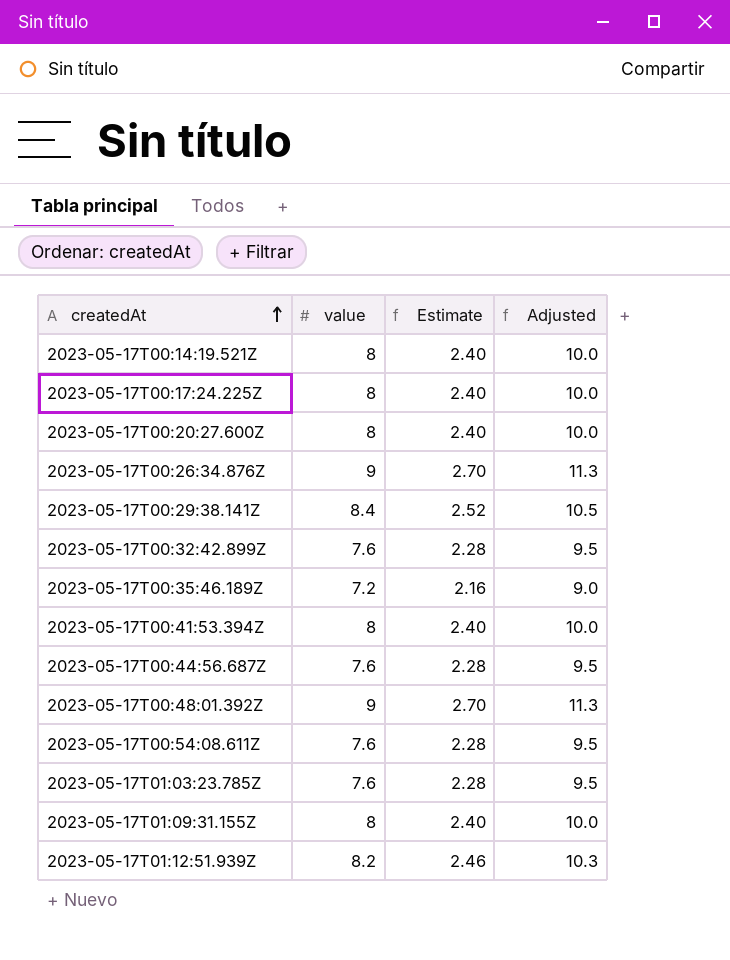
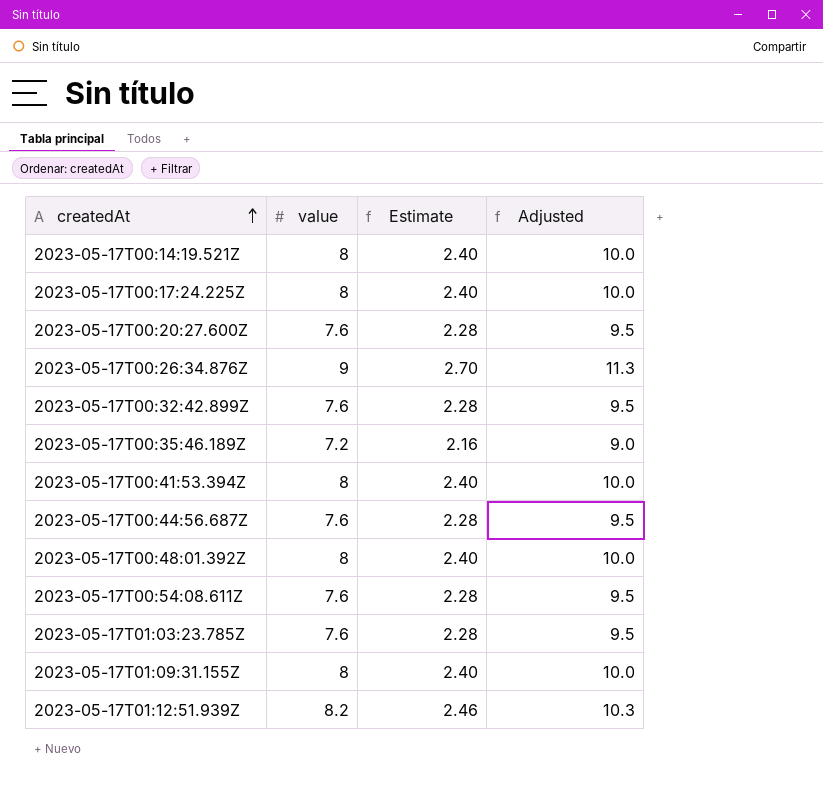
row 2023-05-17T00:29:38.141Z: 8.4 | 2.52 | 10.5 -> none
2023-05-17T00:20:27.600Z | value: 8 -> 7.6
2023-05-17T00:20:27.600Z | Estimate: 2.40 -> 2.28
2023-05-17T00:20:27.600Z | Adjusted: 10.0 -> 9.5
2023-05-17T00:48:01.392Z | value: 9 -> 8
2023-05-17T00:48:01.392Z | Estimate: 2.70 -> 2.40
2023-05-17T00:48:01.392Z | Adjusted: 11.3 -> 10.0

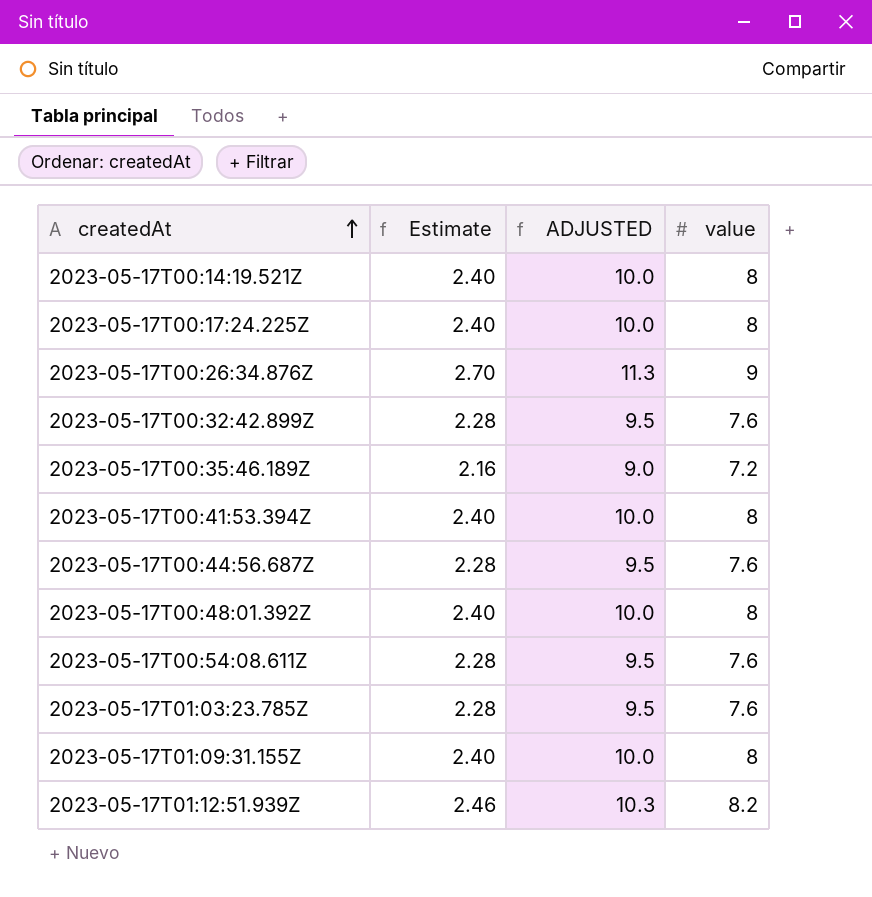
column name: Adjusted -> ADJUSTED
column value | position: 2 -> 4
row 2023-05-17T00:20:27.600Z: 7.6 | 2.28 | 9.5 -> none

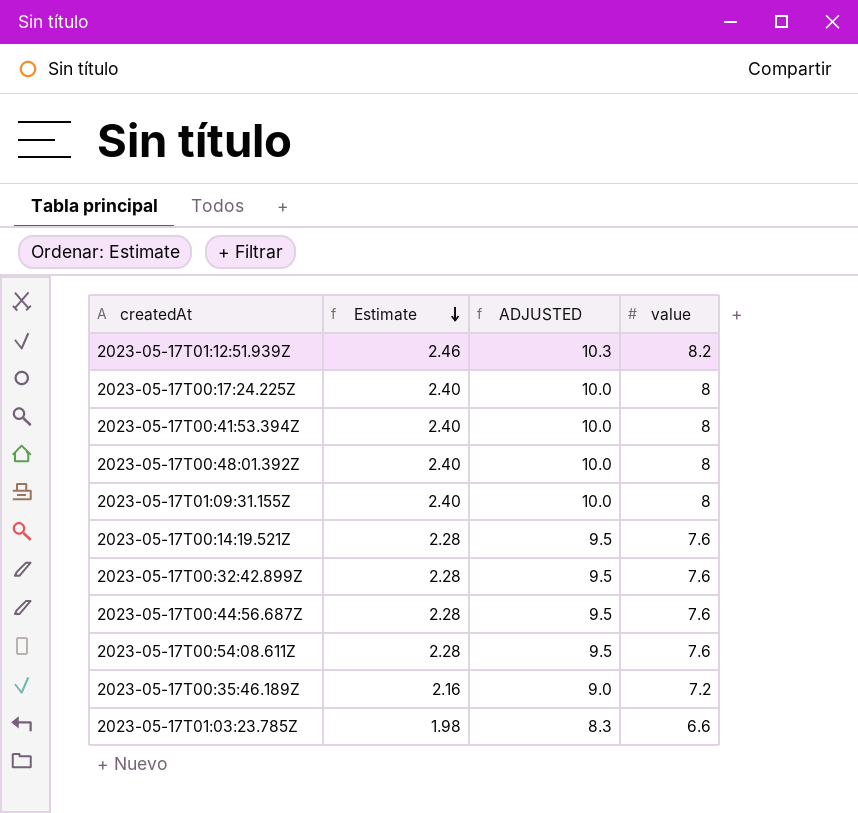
row order: createdAt ascending -> Estimate descending
row 2023-05-17T00:26:34.876Z: 2.70 | 11.3 | 9 -> none
2023-05-17T00:14:19.521Z | Estimate: 2.40 -> 2.28
2023-05-17T00:14:19.521Z | ADJUSTED: 10.0 -> 9.5
2023-05-17T00:14:19.521Z | value: 8 -> 7.6
2023-05-17T01:03:23.785Z | Estimate: 2.28 -> 1.98
2023-05-17T01:03:23.785Z | ADJUSTED: 9.5 -> 8.3
2023-05-17T01:03:23.785Z | value: 7.6 -> 6.6

